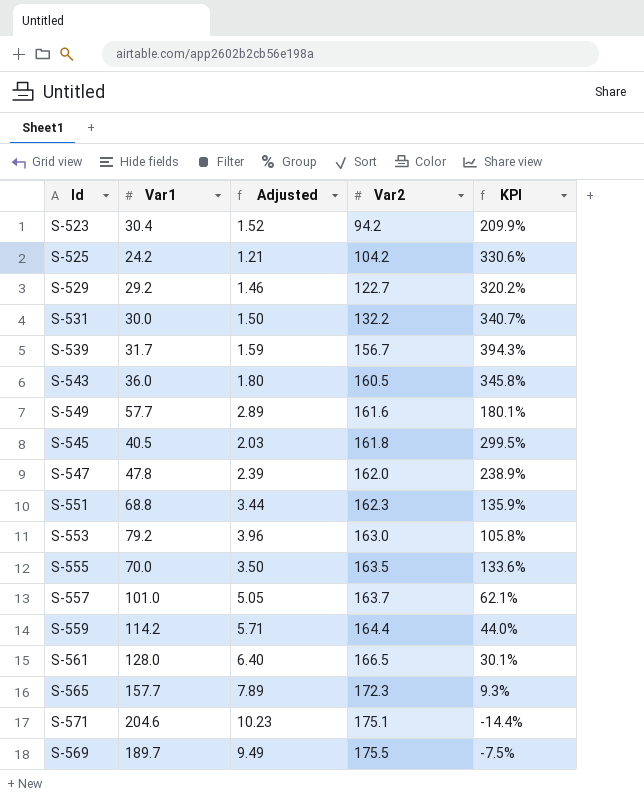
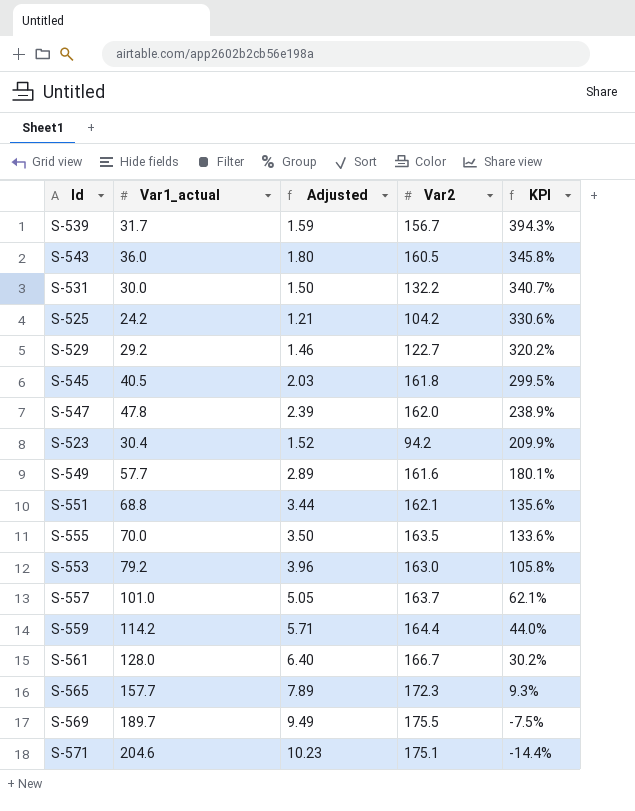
row order: Var2 ascending -> KPI descending
column name: Var1 -> Var1_actual
S-551 | Var2: 162.3 -> 162.1
S-551 | KPI: 135.9% -> 135.6%
S-561 | Var2: 166.5 -> 166.7
S-561 | KPI: 30.1% -> 30.2%

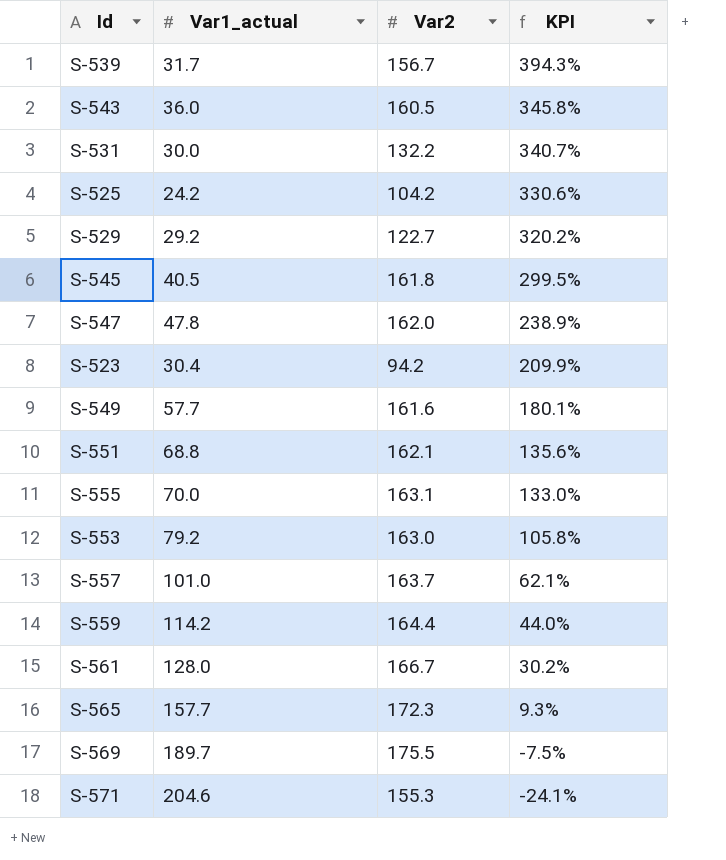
column Adjusted | formula: [Var1_actual] * 0.05 -> none
S-555 | Var2: 163.5 -> 163.1
S-555 | KPI: 133.6% -> 133.0%
S-571 | Var2: 175.1 -> 155.3
S-571 | KPI: -14.4% -> -24.1%

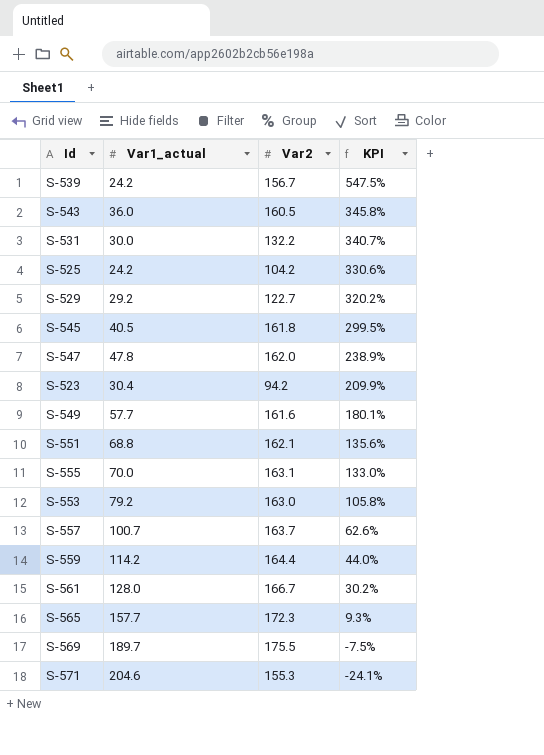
S-539 | Var1_actual: 31.7 -> 24.2
S-539 | KPI: 394.3% -> 547.5%
S-557 | Var1_actual: 101.0 -> 100.7
S-557 | KPI: 62.1% -> 62.6%

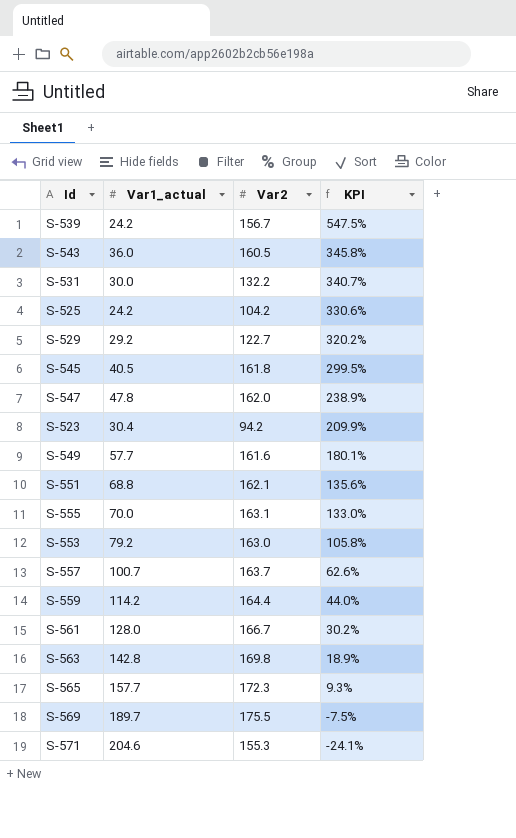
row S-563: none -> 142.8 | 169.8 | 18.9%

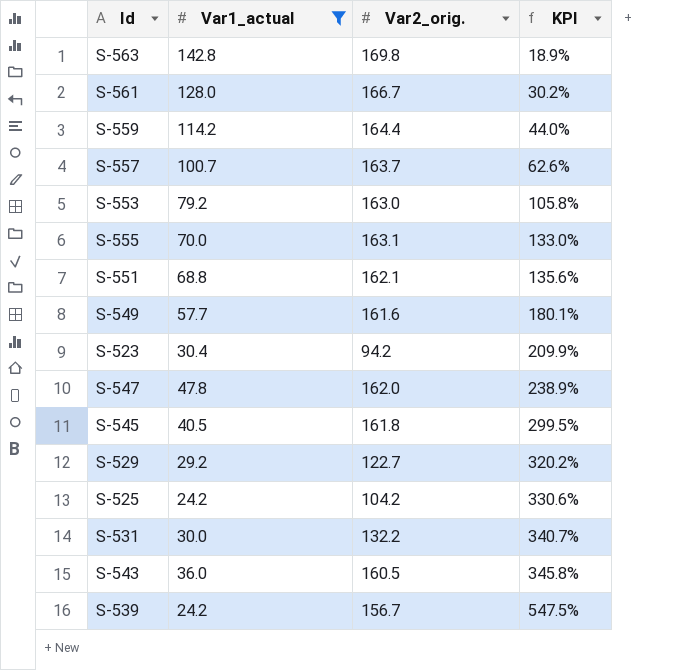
filter: none -> Var1_actual <= 142.8
row order: KPI descending -> KPI ascending
column name: Var2 -> Var2_orig.

